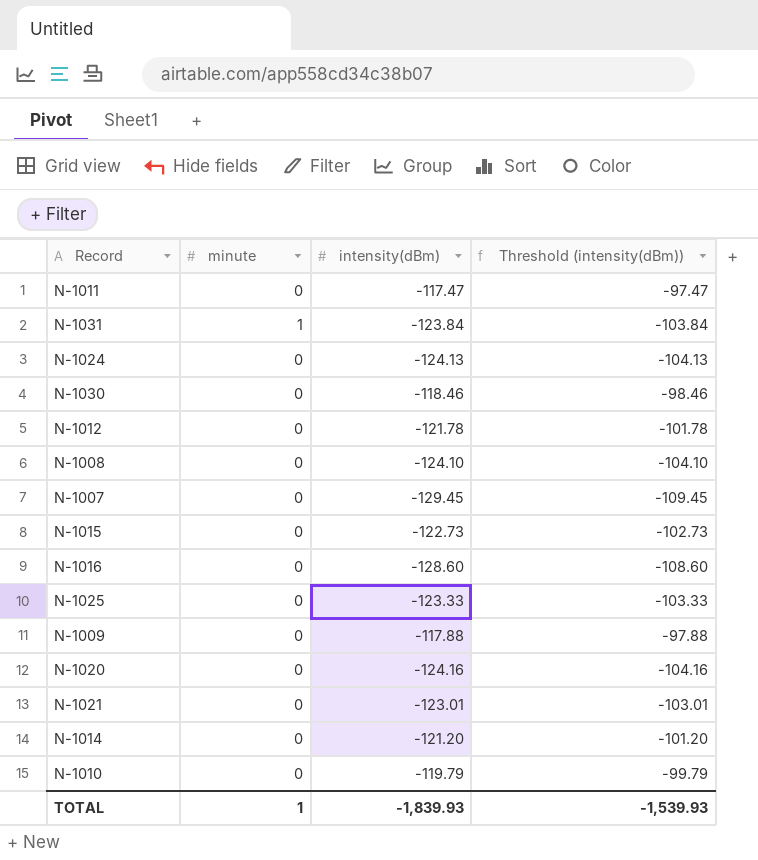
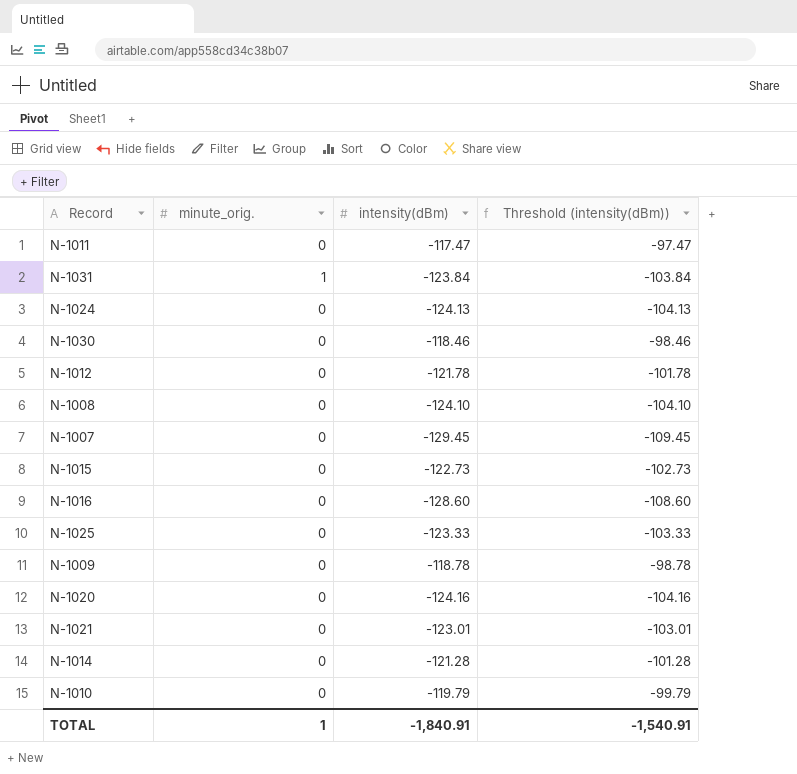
column name: minute -> minute_orig.
N-1009 | intensity(dBm): -117.88 -> -118.78
N-1009 | Threshold (intensity(dBm)): -97.88 -> -98.78
N-1014 | intensity(dBm): -121.20 -> -121.28
N-1014 | Threshold (intensity(dBm)): -101.20 -> -101.28
TOTAL | intensity(dBm): -1,839.93 -> -1,840.91
TOTAL | Threshold (intensity(dBm)): -1,539.93 -> -1,540.91

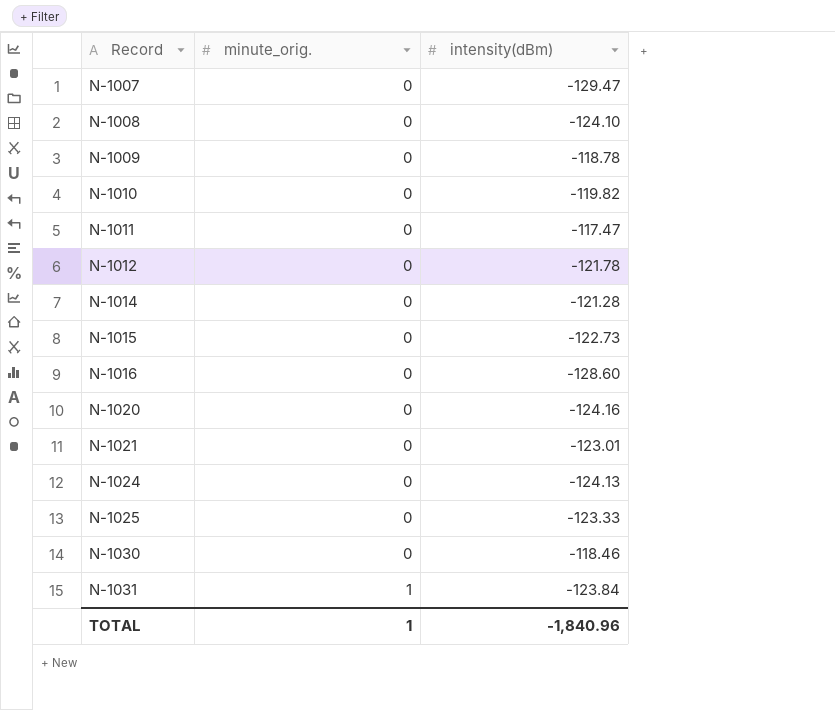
row order: none -> Record ascending
column Threshold (intensity(dBm)) | formula: [intensity(dBm)] + 20 -> none
N-1007 | intensity(dBm): -129.45 -> -129.47
N-1010 | intensity(dBm): -119.79 -> -119.82
TOTAL | intensity(dBm): -1,840.91 -> -1,840.96

